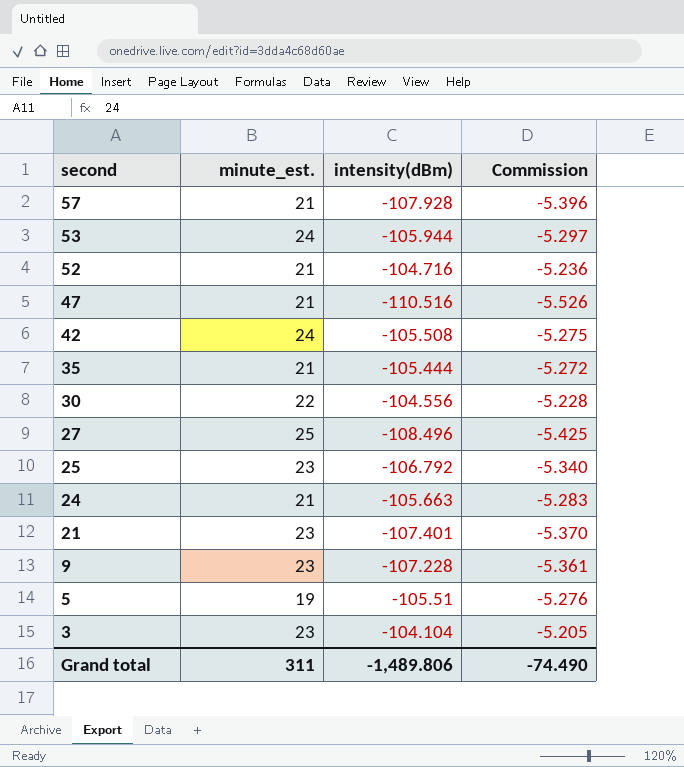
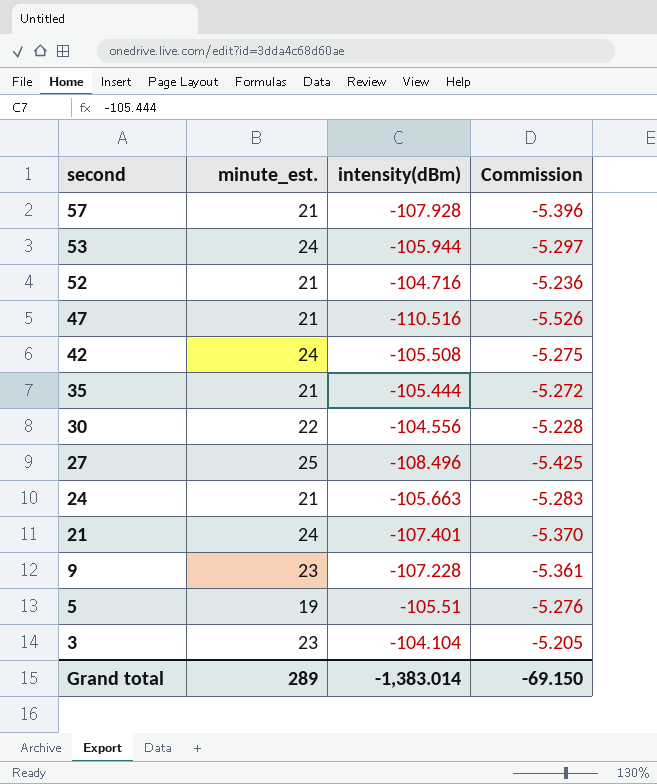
row 25: 23 | -106.792 | -5.340 -> none
21 | minute_est.: 23 -> 24
Grand total | minute_est.: 311 -> 289
Grand total | intensity(dBm): -1,489.806 -> -1,383.014
Grand total | Commission: -74.490 -> -69.150

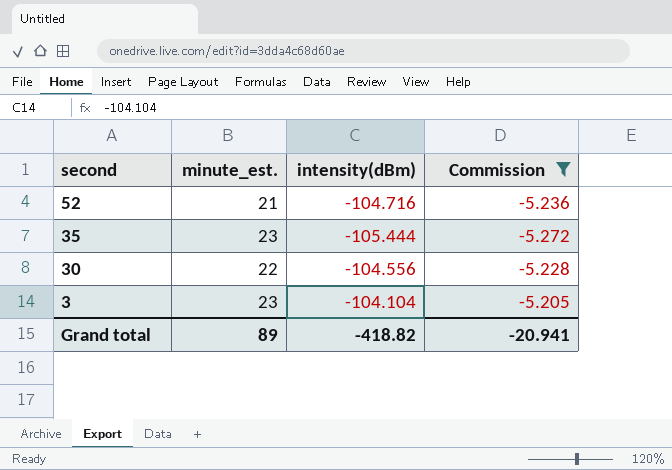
filter: none -> Commission >= -5.272
35 | minute_est.: 21 -> 23
Grand total | minute_est.: 289 -> 89
Grand total | intensity(dBm): -1,383.014 -> -418.82
Grand total | Commission: -69.150 -> -20.941

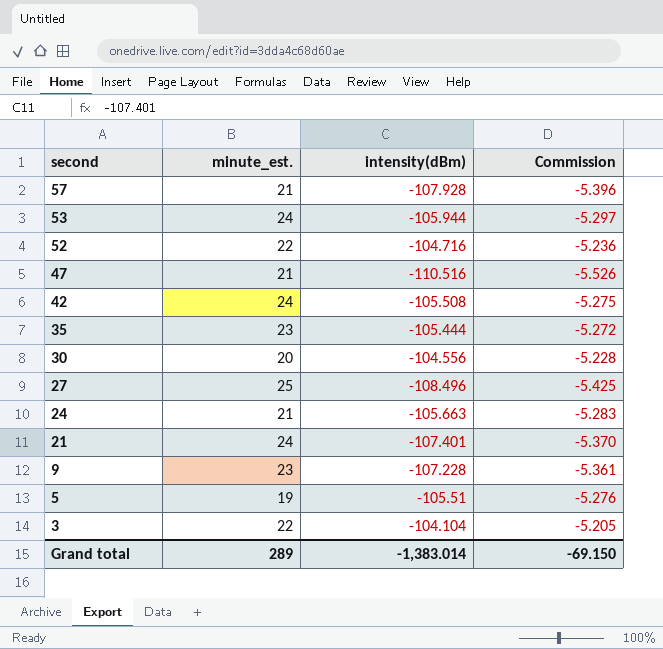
filter: Commission >= -5.272 -> none
52 | minute_est.: 21 -> 22
30 | minute_est.: 22 -> 20
3 | minute_est.: 23 -> 22
Grand total | minute_est.: 89 -> 289
Grand total | intensity(dBm): -418.82 -> -1,383.014
Grand total | Commission: -20.941 -> -69.150

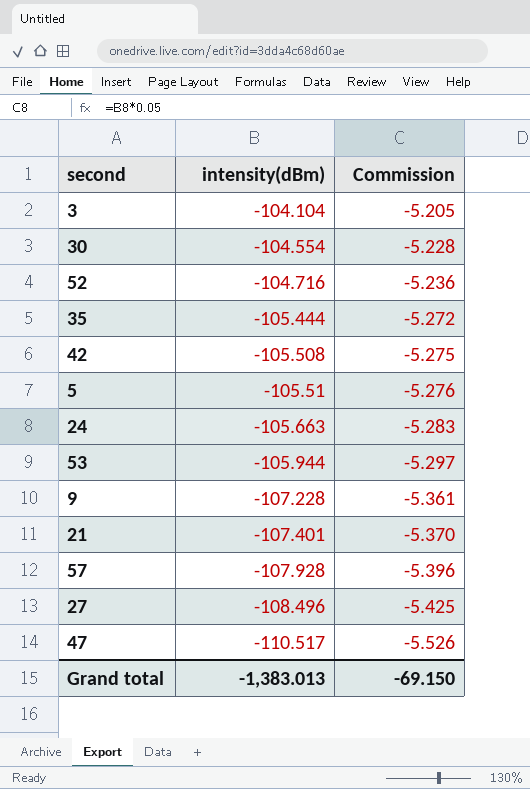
row order: second descending -> intensity(dBm) descending
column minute_est. | position: 2 -> none
30 | intensity(dBm): -104.556 -> -104.554
47 | intensity(dBm): -110.516 -> -110.517
Grand total | intensity(dBm): -1,383.014 -> -1,383.013

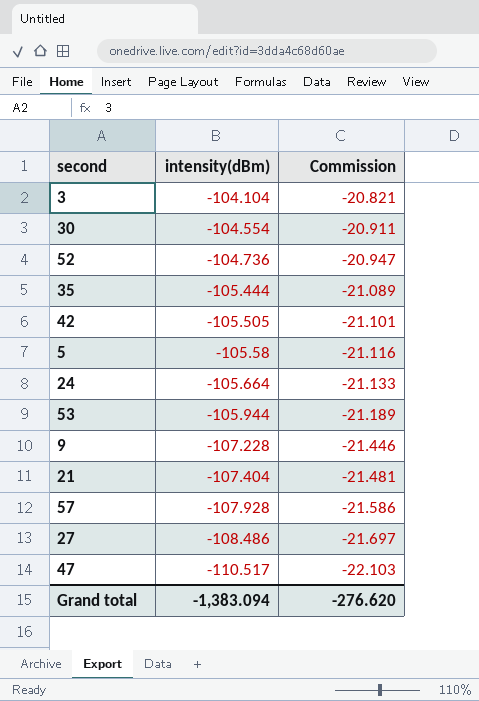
column Commission | formula: [intensity(dBm)] * 0.05 -> [intensity(dBm)] * 0.2
52 | intensity(dBm): -104.716 -> -104.736
42 | intensity(dBm): -105.508 -> -105.505
5 | intensity(dBm): -105.51 -> -105.58
24 | intensity(dBm): -105.663 -> -105.664
21 | intensity(dBm): -107.401 -> -107.404
27 | intensity(dBm): -108.496 -> -108.486
Grand total | intensity(dBm): -1,383.013 -> -1,383.094
Grand total | Commission: -69.150 -> -276.620

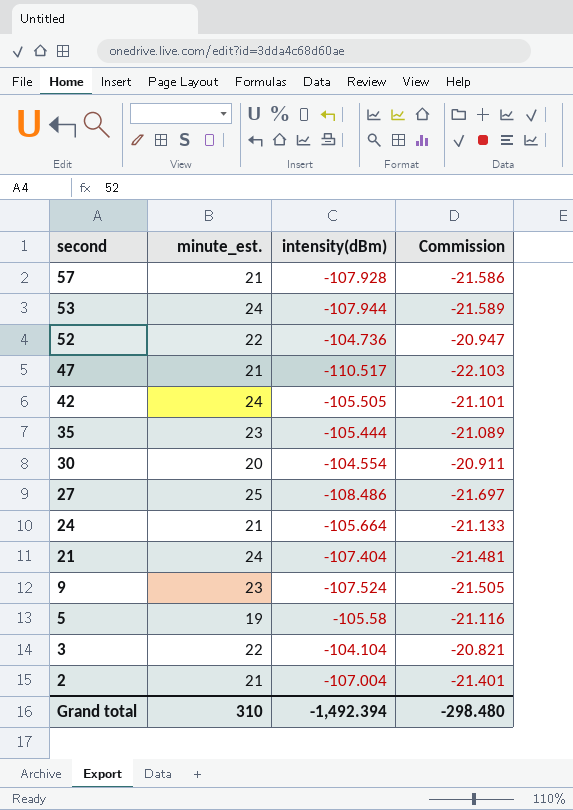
row order: intensity(dBm) descending -> second descending
column minute_est. | position: none -> 2
53 | intensity(dBm): -105.944 -> -107.944
53 | Commission: -21.189 -> -21.589
9 | intensity(dBm): -107.228 -> -107.524
9 | Commission: -21.446 -> -21.505
row 2: none -> 21 | -107.004 | -21.401
Grand total | intensity(dBm): -1,383.094 -> -1,492.394
Grand total | Commission: -276.620 -> -298.480

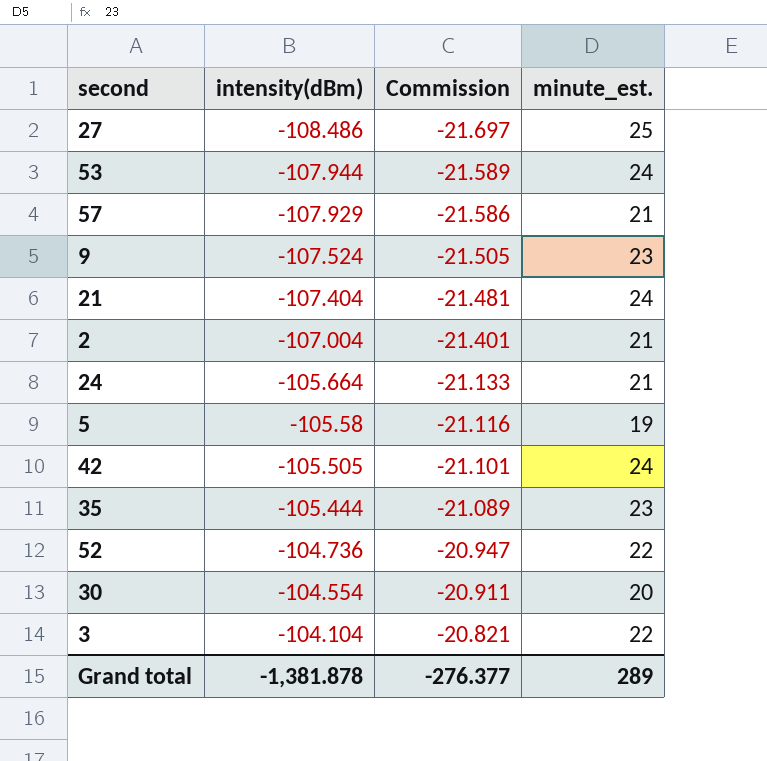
row order: second descending -> intensity(dBm) ascending
column minute_est. | position: 2 -> 4
row 47: 21 | -110.517 | -22.103 -> none
57 | intensity(dBm): -107.928 -> -107.929
Grand total | intensity(dBm): -1,492.394 -> -1,381.878
Grand total | Commission: -298.480 -> -276.377
Grand total | minute_est.: 310 -> 289

